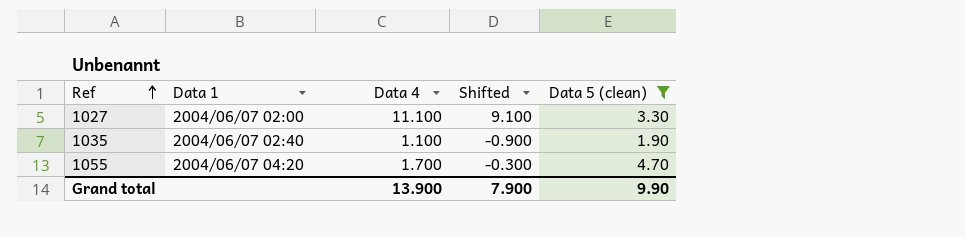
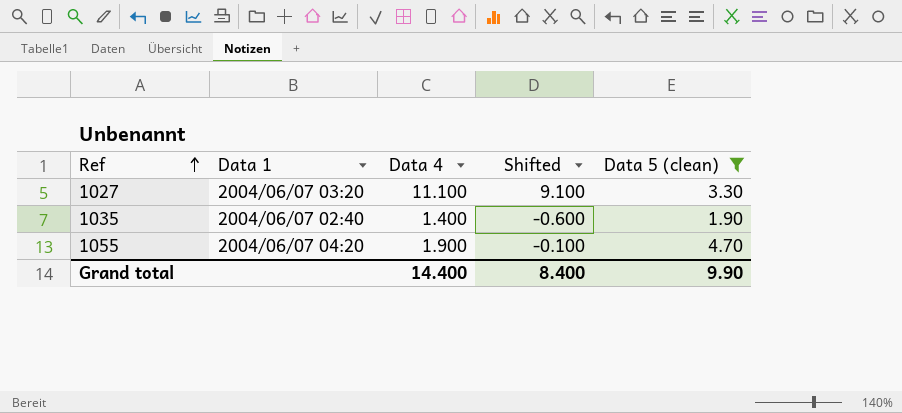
1027 | Data 1: 2004/06/07 02:00 -> 2004/06/07 03:20
1035 | Data 4: 1.100 -> 1.400
1035 | Shifted: -0.900 -> -0.600
1055 | Data 4: 1.700 -> 1.900
1055 | Shifted: -0.300 -> -0.100
Grand total | Data 4: 13.900 -> 14.400
Grand total | Shifted: 7.900 -> 8.400

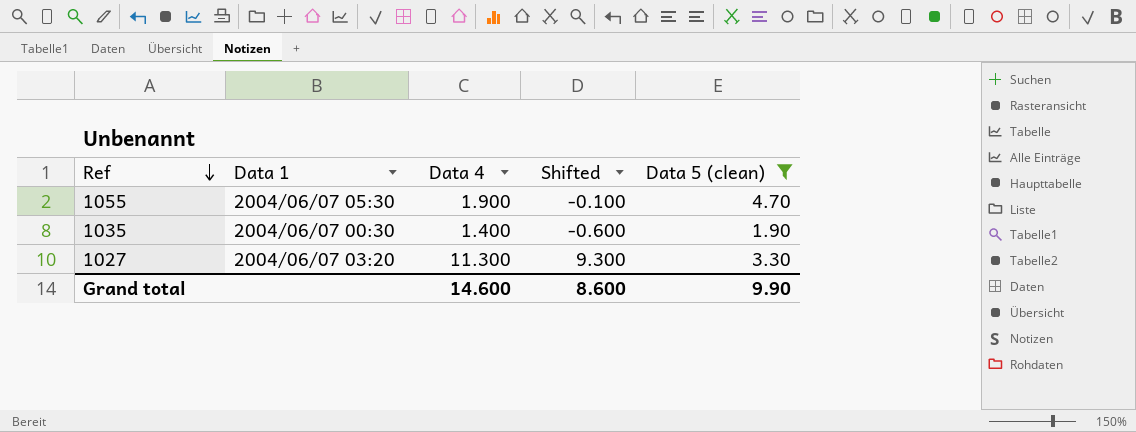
row order: Ref ascending -> Ref descending
1055 | Data 1: 2004/06/07 04:20 -> 2004/06/07 05:30
1035 | Data 1: 2004/06/07 02:40 -> 2004/06/07 00:30
1027 | Data 4: 11.100 -> 11.300
1027 | Shifted: 9.100 -> 9.300
Grand total | Data 4: 14.400 -> 14.600
Grand total | Shifted: 8.400 -> 8.600

